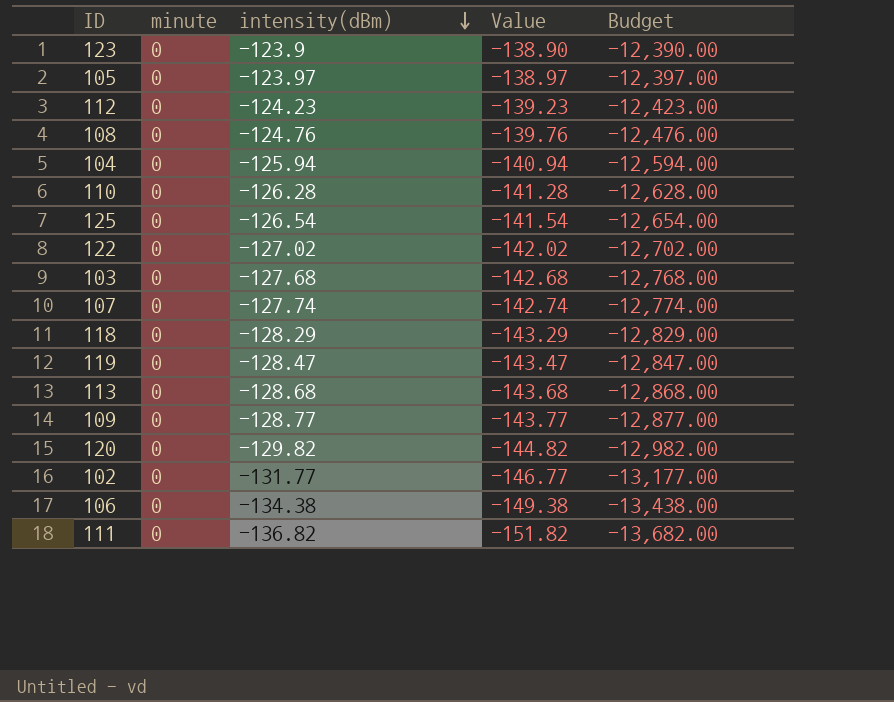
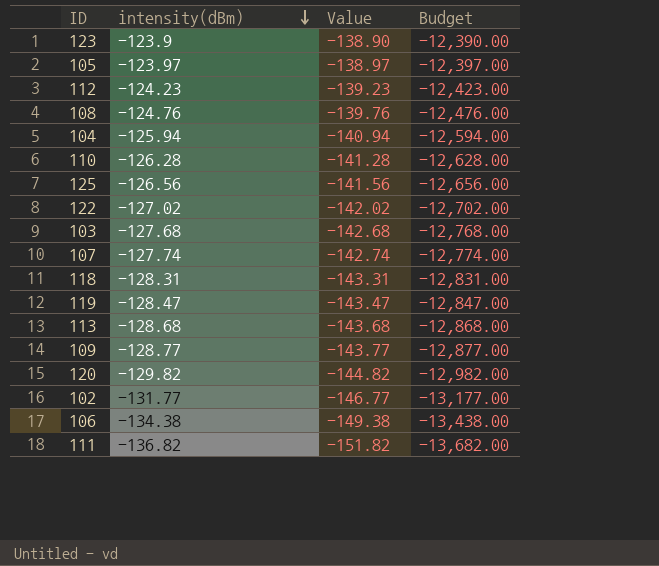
column minute | position: 2 -> none
125 | intensity(dBm): -126.54 -> -126.56
125 | Value: -141.54 -> -141.56
125 | Budget: -12,654.00 -> -12,656.00
118 | intensity(dBm): -128.29 -> -128.31
118 | Value: -143.29 -> -143.31
118 | Budget: -12,829.00 -> -12,831.00

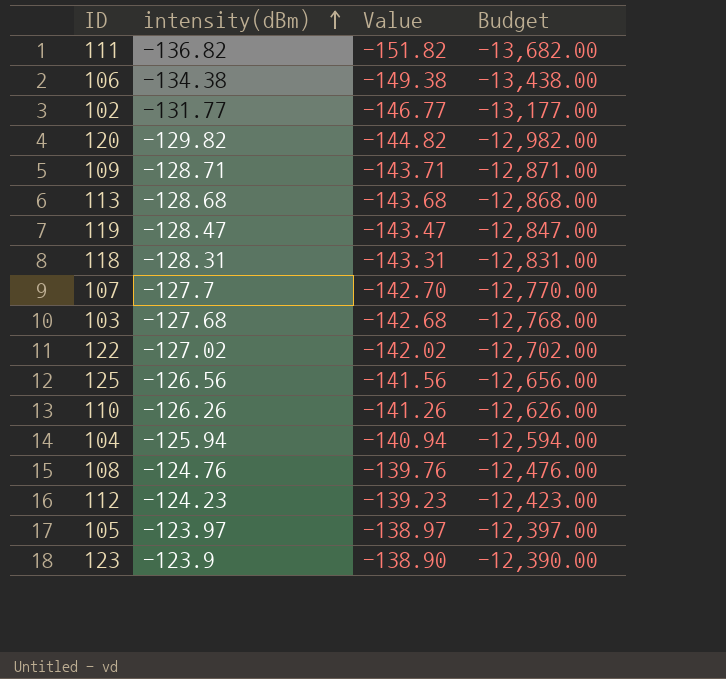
row order: intensity(dBm) descending -> intensity(dBm) ascending
109 | intensity(dBm): -128.77 -> -128.71
109 | Value: -143.77 -> -143.71
109 | Budget: -12,877.00 -> -12,871.00
107 | intensity(dBm): -127.74 -> -127.7
107 | Value: -142.74 -> -142.70
107 | Budget: -12,774.00 -> -12,770.00
110 | intensity(dBm): -126.28 -> -126.26
110 | Value: -141.28 -> -141.26
110 | Budget: -12,628.00 -> -12,626.00

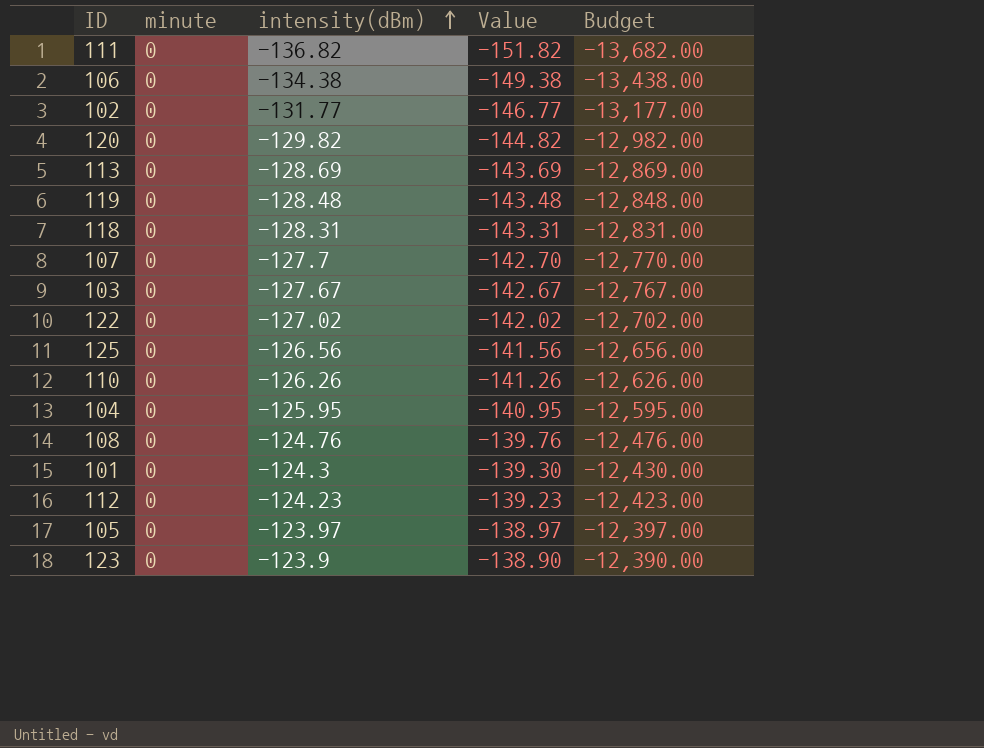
column minute | position: none -> 2
row 109: -128.71 | -143.71 | -12,871.00 -> none
113 | intensity(dBm): -128.68 -> -128.69
113 | Value: -143.68 -> -143.69
113 | Budget: -12,868.00 -> -12,869.00
119 | intensity(dBm): -128.47 -> -128.48
119 | Value: -143.47 -> -143.48
119 | Budget: -12,847.00 -> -12,848.00
103 | intensity(dBm): -127.68 -> -127.67
103 | Value: -142.68 -> -142.67
103 | Budget: -12,768.00 -> -12,767.00
104 | intensity(dBm): -125.94 -> -125.95
104 | Value: -140.94 -> -140.95
104 | Budget: -12,594.00 -> -12,595.00
row 101: none -> 0 | -124.3 | -139.30 | -12,430.00

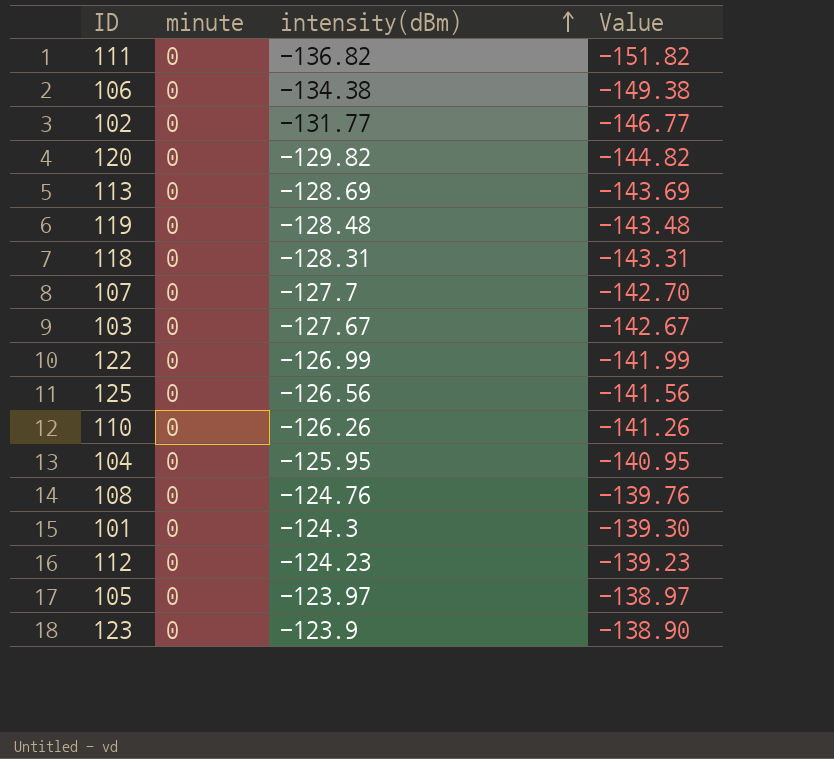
column Budget | formula: [intensity(dBm)] * 100 -> none
122 | intensity(dBm): -127.02 -> -126.99
122 | Value: -142.02 -> -141.99

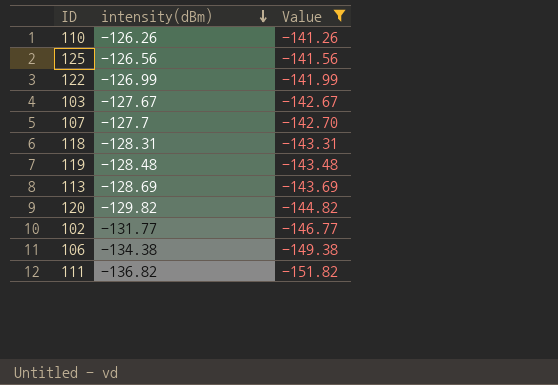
filter: none -> Value <= -141.26
row order: intensity(dBm) ascending -> intensity(dBm) descending
column minute | position: 2 -> none

